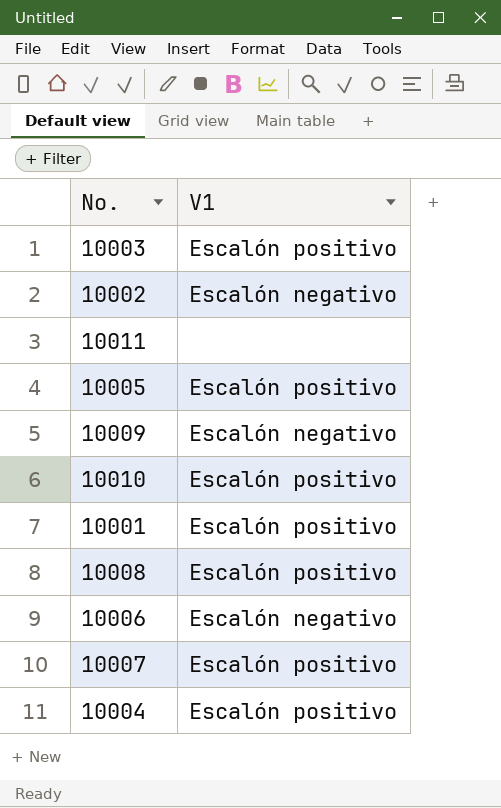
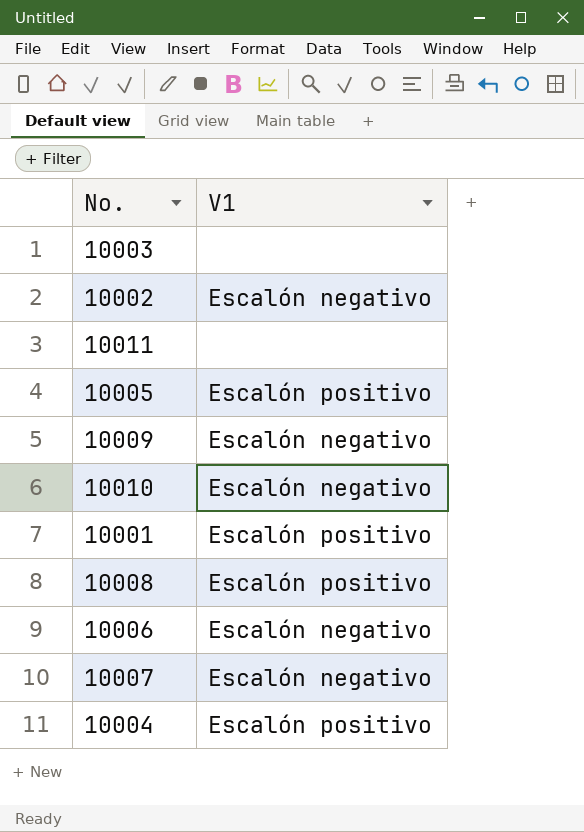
10003 | V1: Escalón positivo -> none
10010 | V1: Escalón positivo -> Escalón negativo
10007 | V1: Escalón positivo -> Escalón negativo

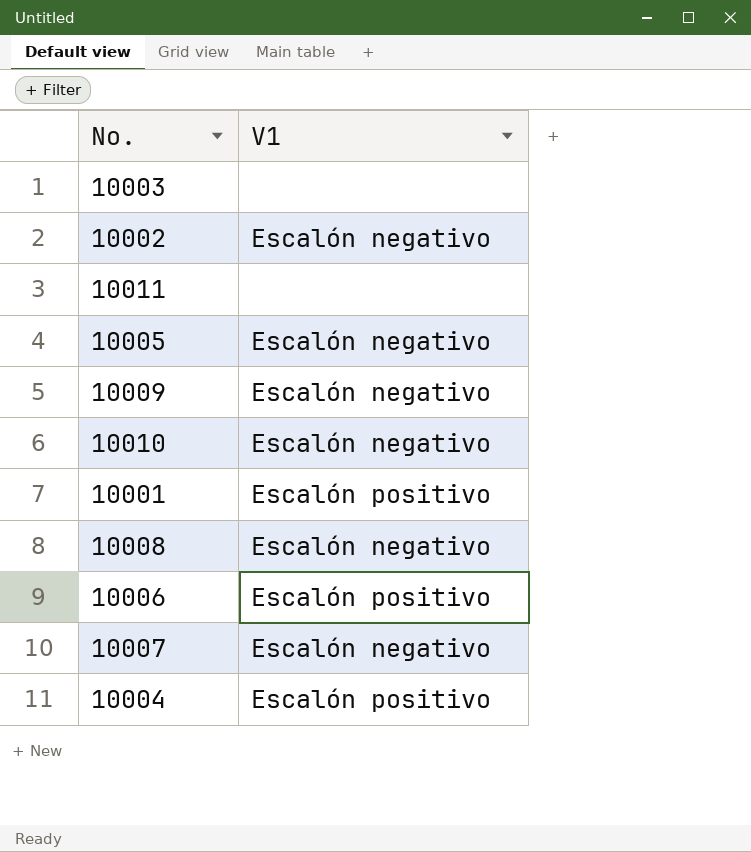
10005 | V1: Escalón positivo -> Escalón negativo
10008 | V1: Escalón positivo -> Escalón negativo
10006 | V1: Escalón negativo -> Escalón positivo

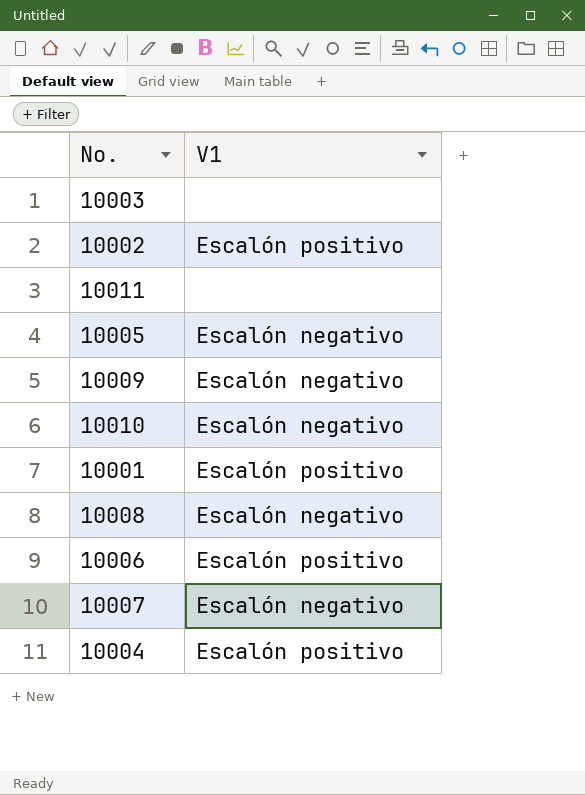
10002 | V1: Escalón negativo -> Escalón positivo

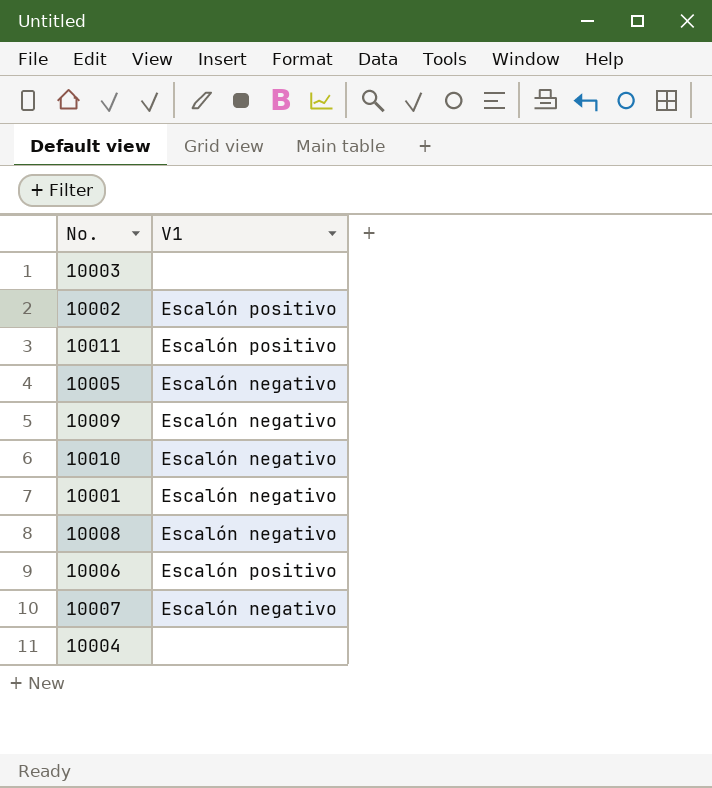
10011 | V1: none -> Escalón positivo
10001 | V1: Escalón positivo -> Escalón negativo
10004 | V1: Escalón positivo -> none

